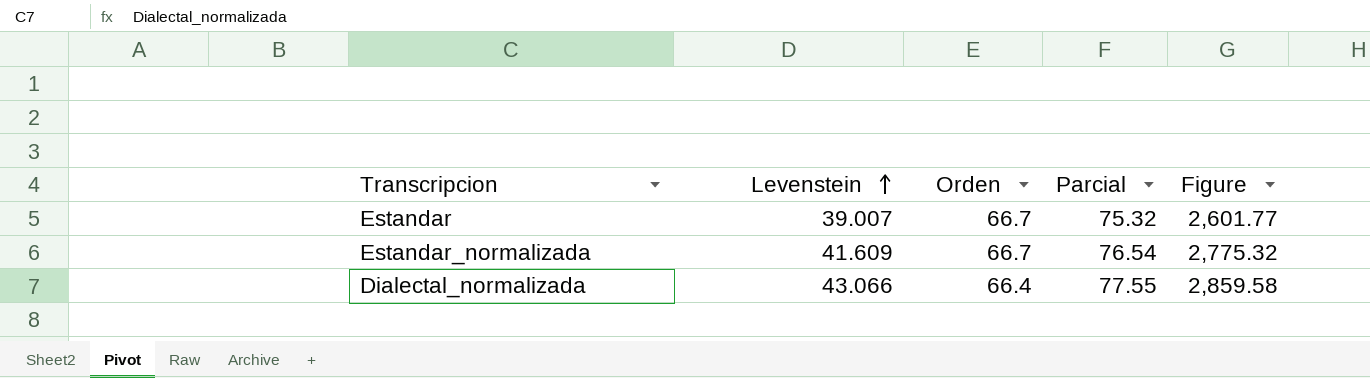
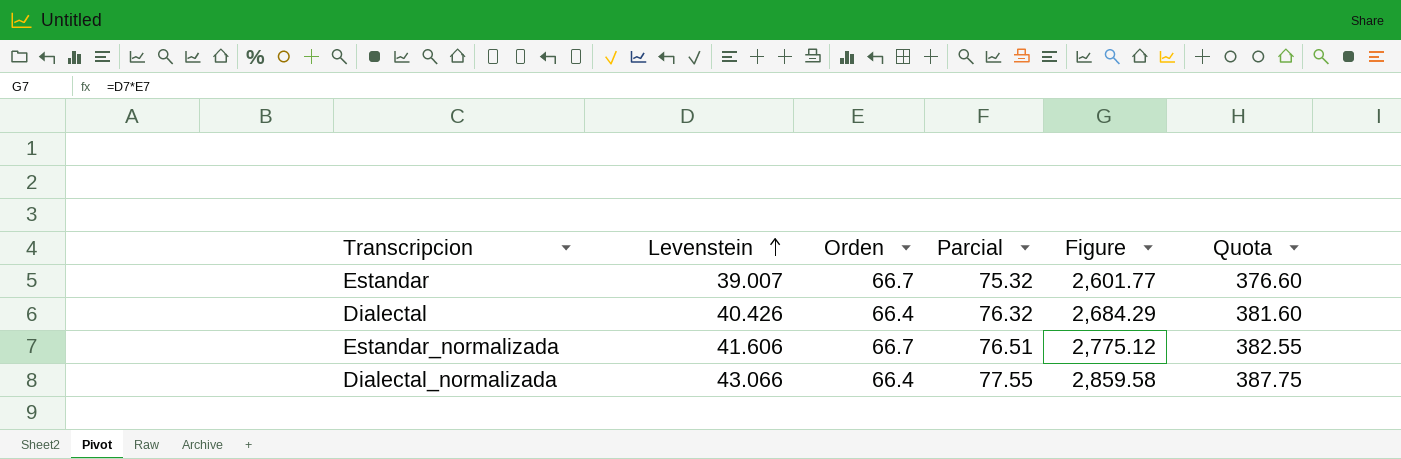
column Quota | formula: none -> [Parcial] * 5
row Dialectal: none -> 40.426 | 66.4 | 76.32 | 2,684.29 | 381.60
Estandar_normalizada | Levenstein: 41.609 -> 41.606
Estandar_normalizada | Parcial: 76.54 -> 76.51
Estandar_normalizada | Figure: 2,775.32 -> 2,775.12

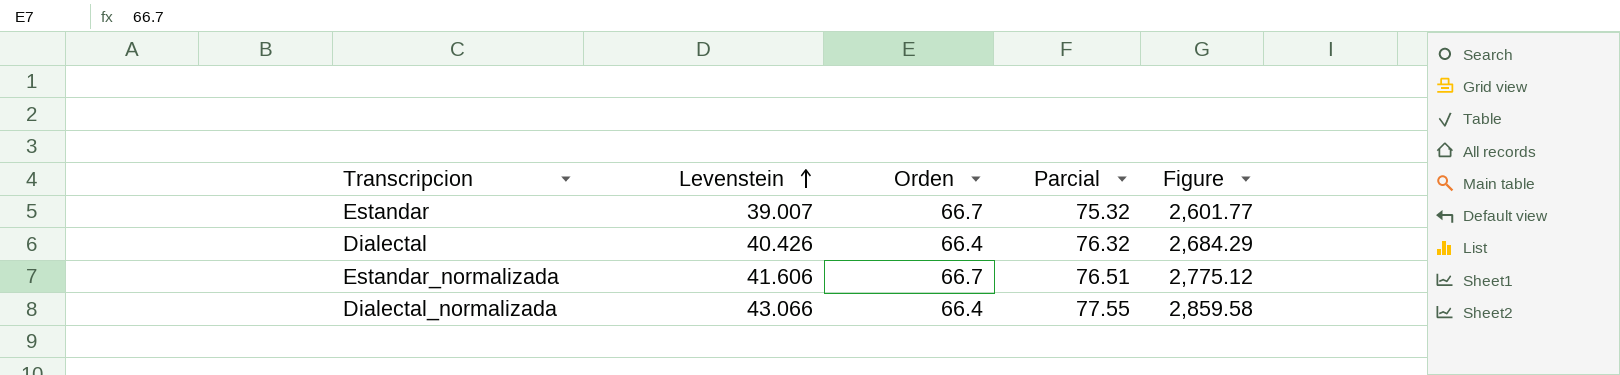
column Quota | formula: [Parcial] * 5 -> none

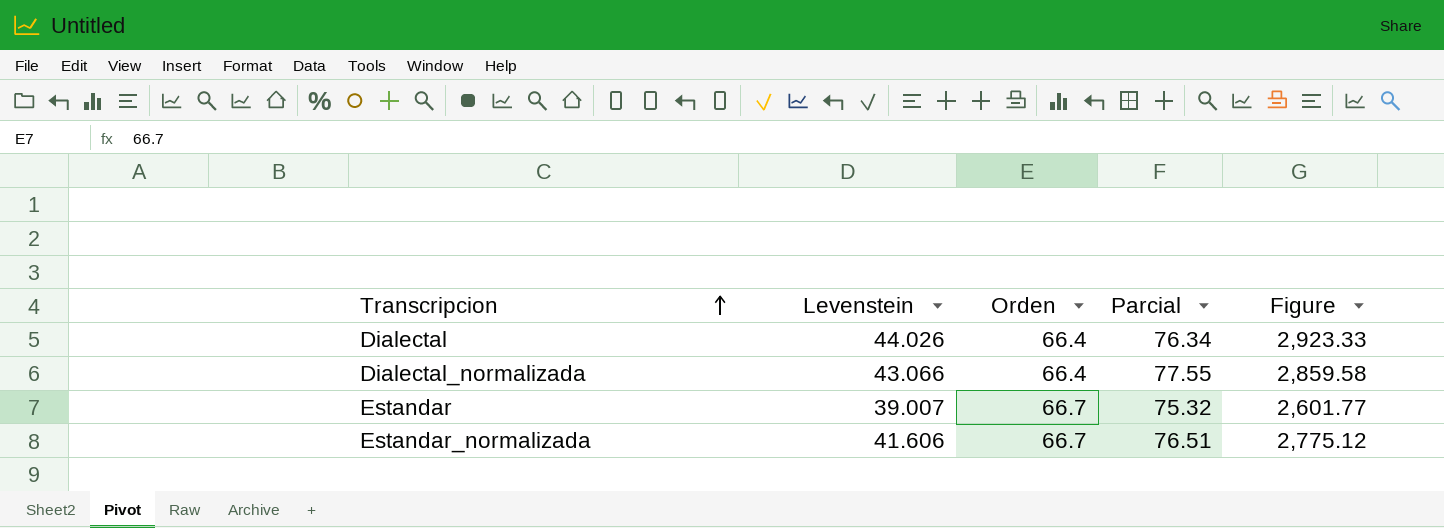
row order: Levenstein ascending -> Transcripcion ascending
Dialectal | Levenstein: 40.426 -> 44.026
Dialectal | Parcial: 76.32 -> 76.34
Dialectal | Figure: 2,684.29 -> 2,923.33

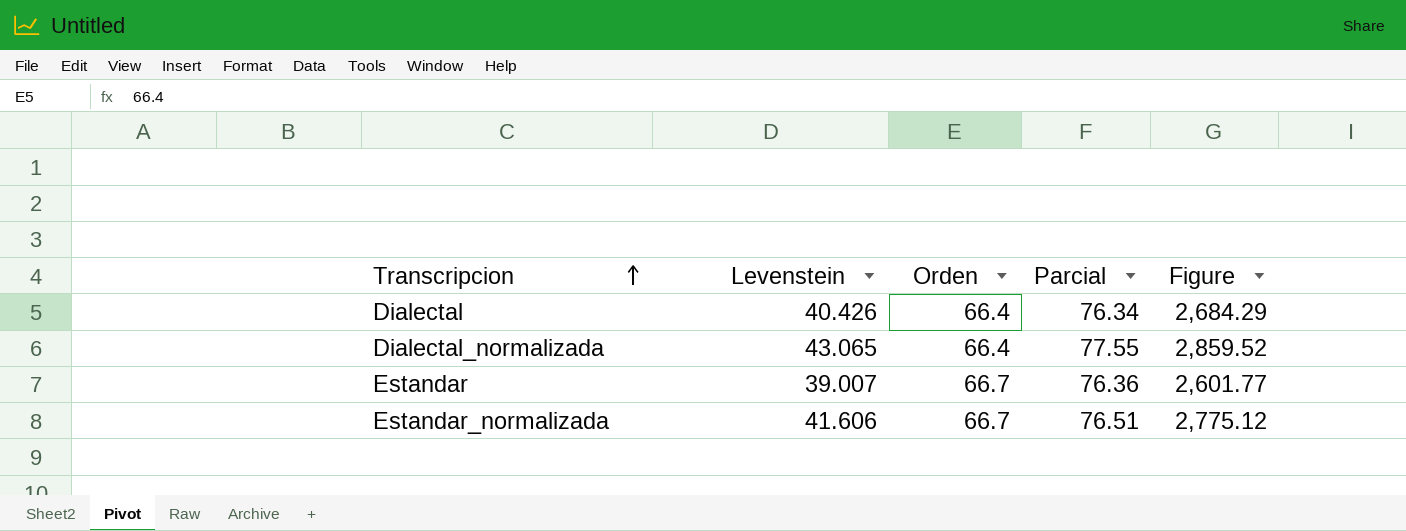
Dialectal | Levenstein: 44.026 -> 40.426
Dialectal | Figure: 2,923.33 -> 2,684.29
Dialectal_normalizada | Levenstein: 43.066 -> 43.065
Dialectal_normalizada | Figure: 2,859.58 -> 2,859.52
Estandar | Parcial: 75.32 -> 76.36

